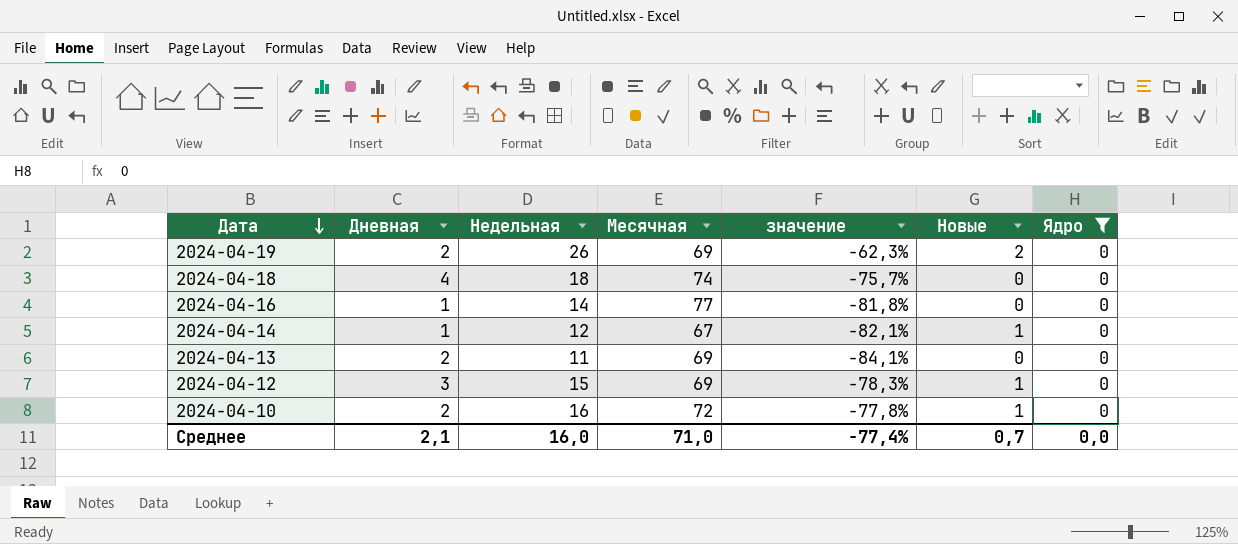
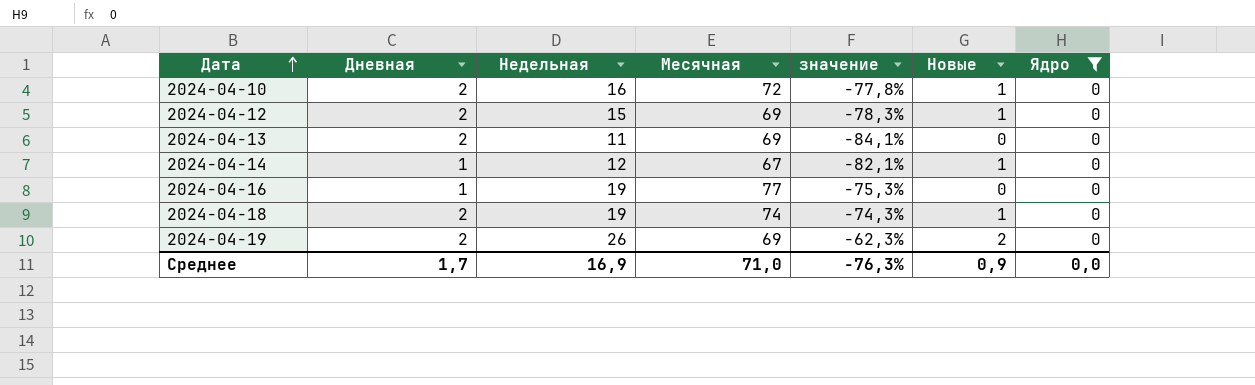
row order: Дата descending -> Дата ascending
2024-04-12 | Дневная: 3 -> 2
2024-04-16 | Недельная: 14 -> 19
2024-04-16 | значение: -81,8% -> -75,3%
2024-04-18 | Дневная: 4 -> 2
2024-04-18 | Недельная: 18 -> 19
2024-04-18 | значение: -75,7% -> -74,3%
2024-04-18 | Новые: 0 -> 1
Среднее | Дневная: 2,1 -> 1,7
Среднее | Недельная: 16,0 -> 16,9
Среднее | значение: -77,4% -> -76,3%
Среднее | Новые: 0,7 -> 0,9

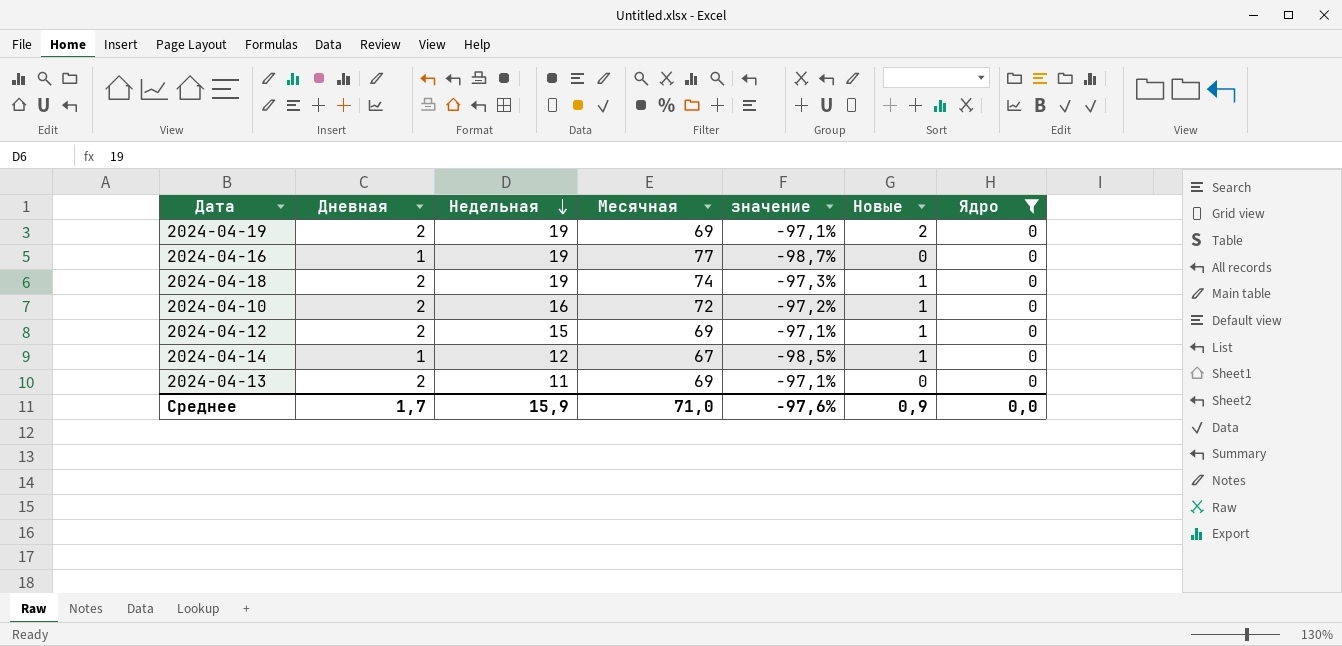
row order: Дата ascending -> Недельная descending
column значение | formula: ([Недельная] - [Месячная]) / [Месячная] -> ([Дневная] - [Месячная]) / [Месячная]
2024-04-19 | Недельная: 26 -> 19
Среднее | Недельная: 16,9 -> 15,9
Среднее | значение: -76,3% -> -97,6%

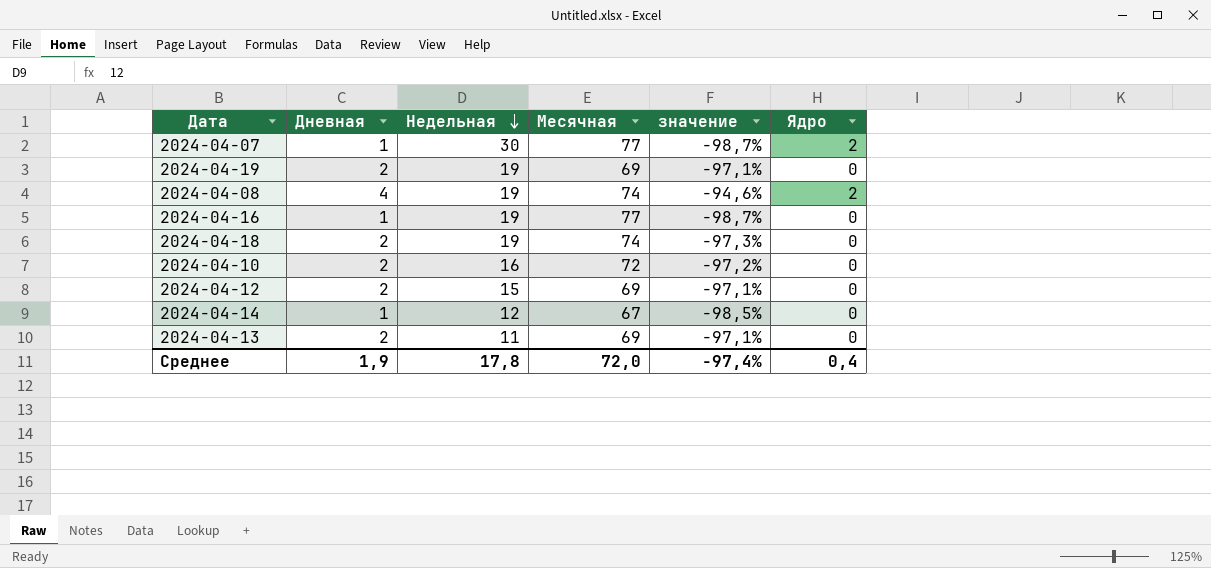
filter: Ядро = 0 -> none
column Новые | position: 6 -> none
Среднее | Дневная: 1,7 -> 1,9
Среднее | Недельная: 15,9 -> 17,8
Среднее | Месячная: 71,0 -> 72,0
Среднее | значение: -97,6% -> -97,4%
Среднее | Ядро: 0,0 -> 0,4

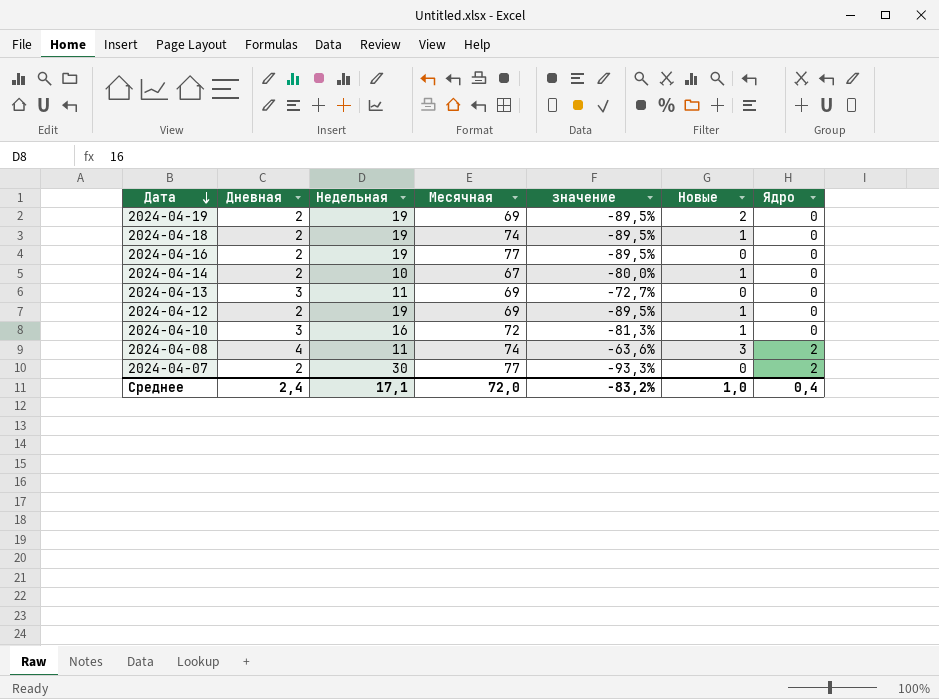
row order: Недельная descending -> Дата descending
column значение | formula: ([Дневная] - [Месячная]) / [Месячная] -> ([Дневная] - [Недельная]) / [Недельная]
column Новые | position: none -> 6
2024-04-16 | Дневная: 1 -> 2
2024-04-14 | Дневная: 1 -> 2
2024-04-14 | Недельная: 12 -> 10
2024-04-13 | Дневная: 2 -> 3
2024-04-12 | Недельная: 15 -> 19
2024-04-10 | Дневная: 2 -> 3
2024-04-08 | Недельная: 19 -> 11
2024-04-07 | Дневная: 1 -> 2
Среднее | Дневная: 1,9 -> 2,4
Среднее | Недельная: 17,8 -> 17,1
Среднее | значение: -97,4% -> -83,2%

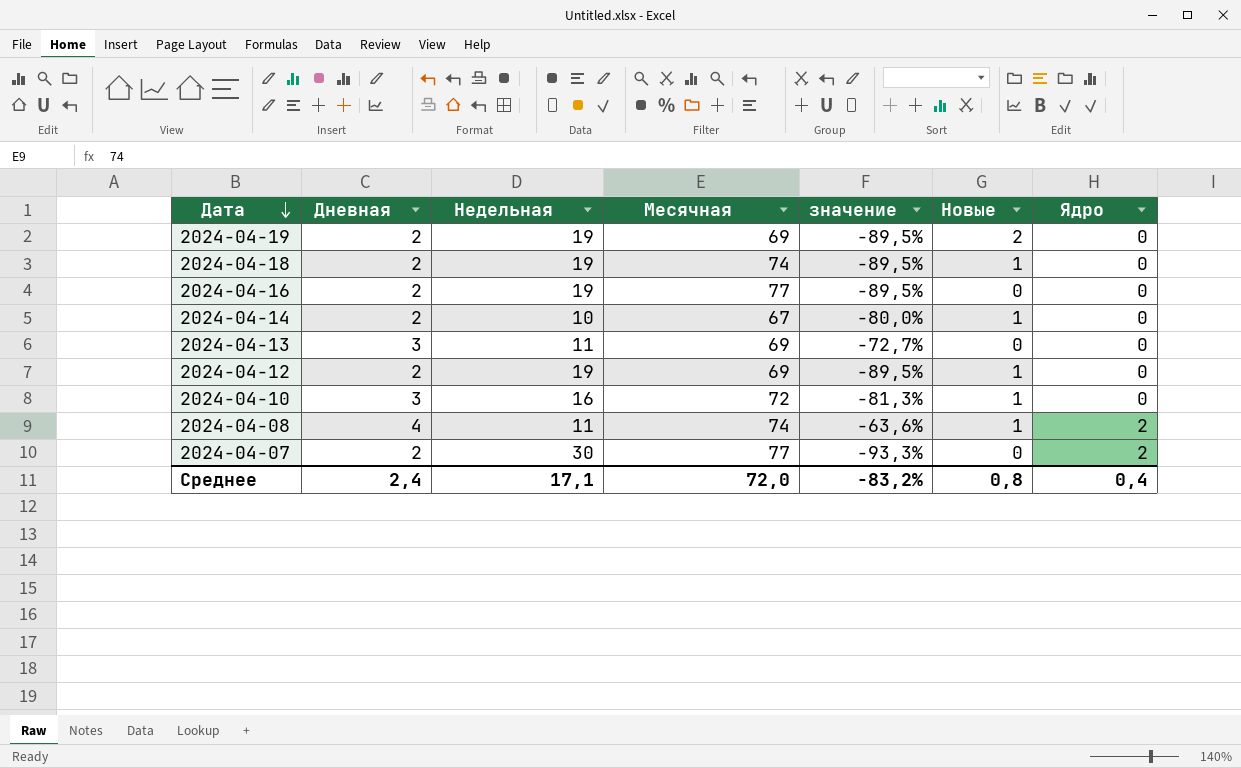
2024-04-08 | Новые: 3 -> 1
Среднее | Новые: 1,0 -> 0,8

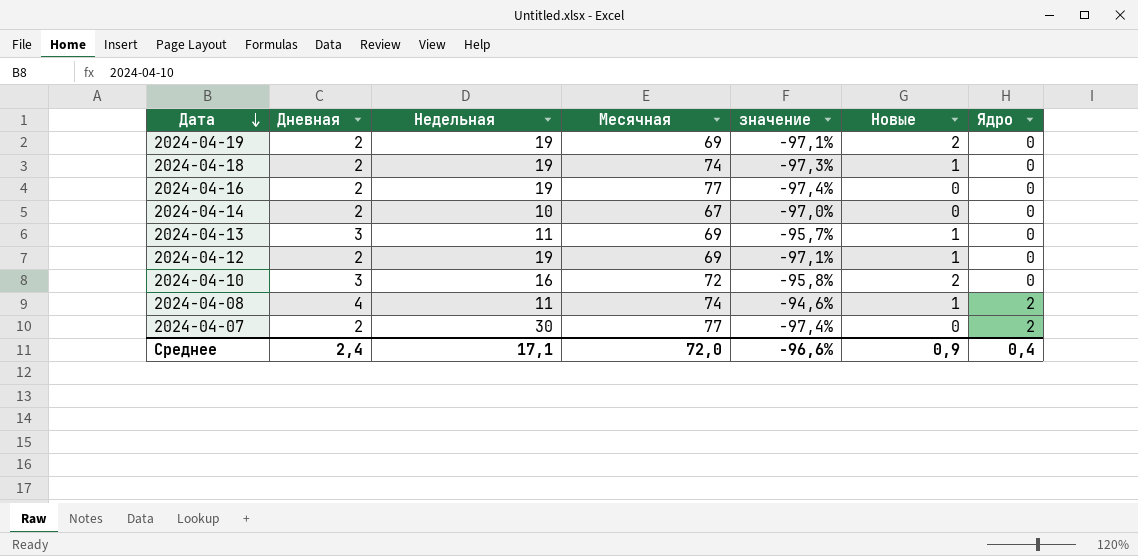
column значение | formula: ([Дневная] - [Недельная]) / [Недельная] -> ([Дневная] - [Месячная]) / [Месячная]
2024-04-14 | Новые: 1 -> 0
2024-04-13 | Новые: 0 -> 1
2024-04-10 | Новые: 1 -> 2
Среднее | значение: -83,2% -> -96,6%
Среднее | Новые: 0,8 -> 0,9

